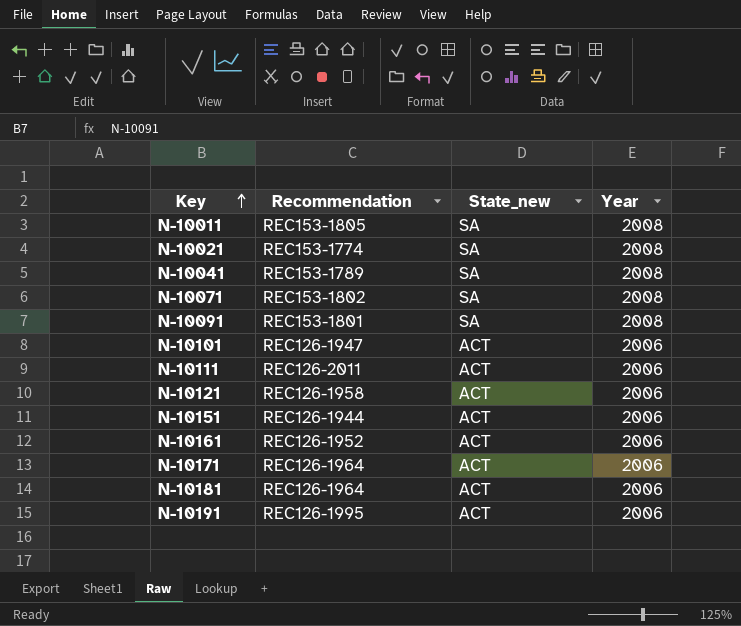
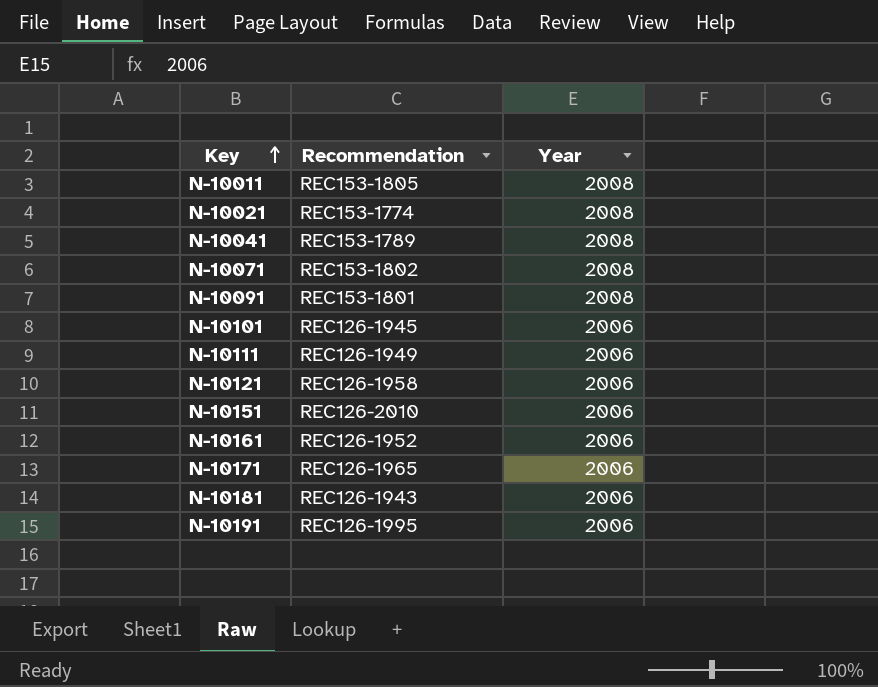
column State_new | position: 3 -> none
N-10101 | Recommendation: REC126-1947 -> REC126-1945
N-10111 | Recommendation: REC126-2011 -> REC126-1949
N-10151 | Recommendation: REC126-1944 -> REC126-2010
N-10171 | Recommendation: REC126-1964 -> REC126-1965
N-10181 | Recommendation: REC126-1964 -> REC126-1943

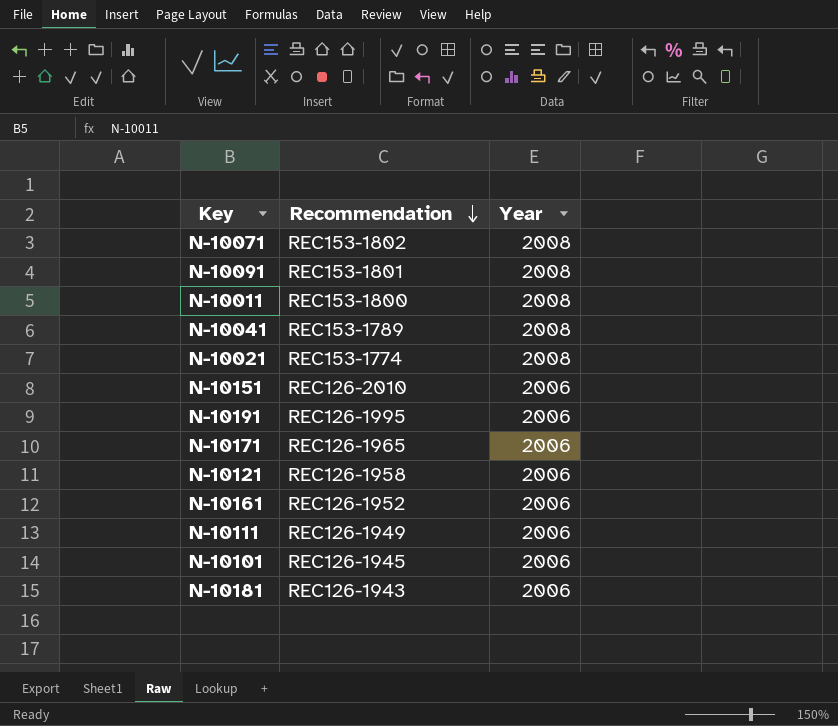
row order: Key ascending -> Recommendation descending
N-10011 | Recommendation: REC153-1805 -> REC153-1800

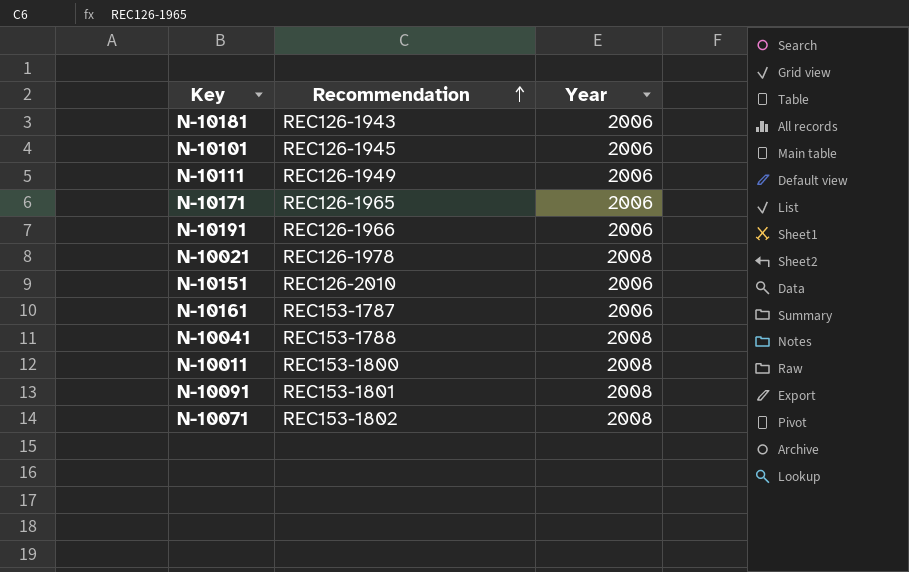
row order: Recommendation descending -> Recommendation ascending
row N-10121: REC126-1958 | 2006 -> none
N-10191 | Recommendation: REC126-1995 -> REC126-1966
N-10021 | Recommendation: REC153-1774 -> REC126-1978
N-10161 | Recommendation: REC126-1952 -> REC153-1787
N-10041 | Recommendation: REC153-1789 -> REC153-1788

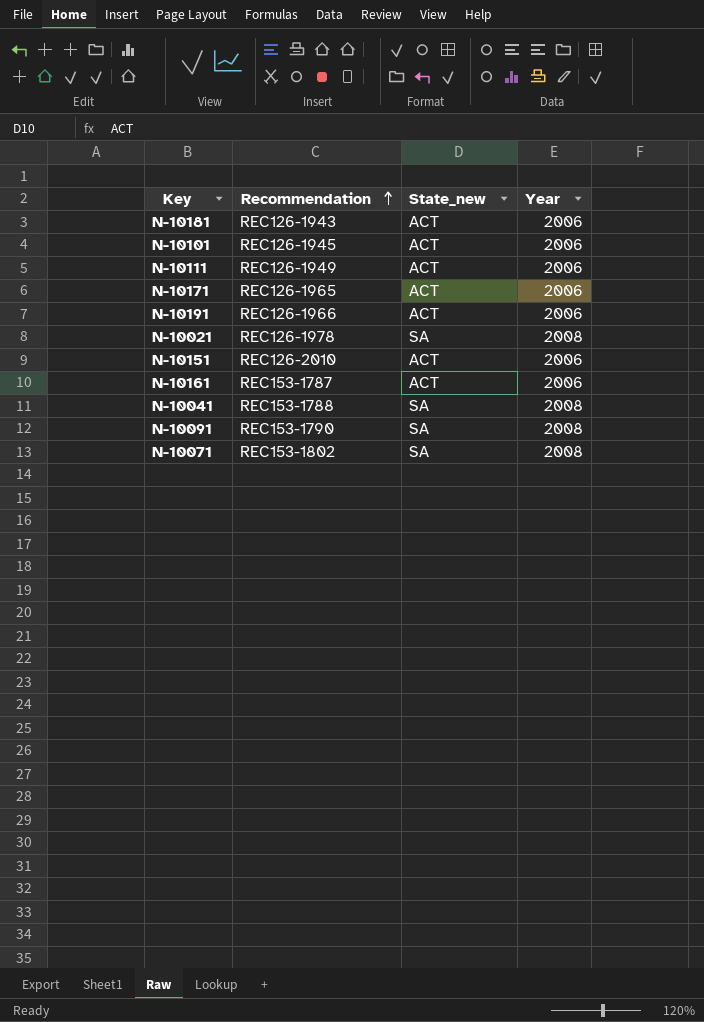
column State_new | position: none -> 3
row N-10011: REC153-1800 | 2008 -> none
N-10091 | Recommendation: REC153-1801 -> REC153-1790

